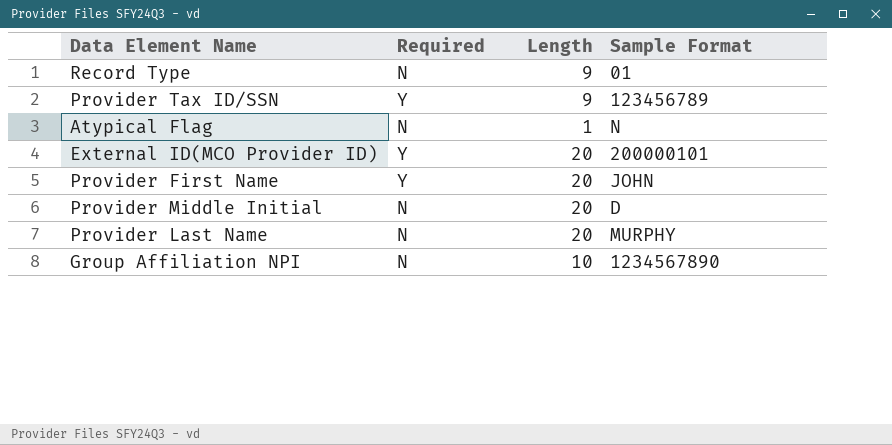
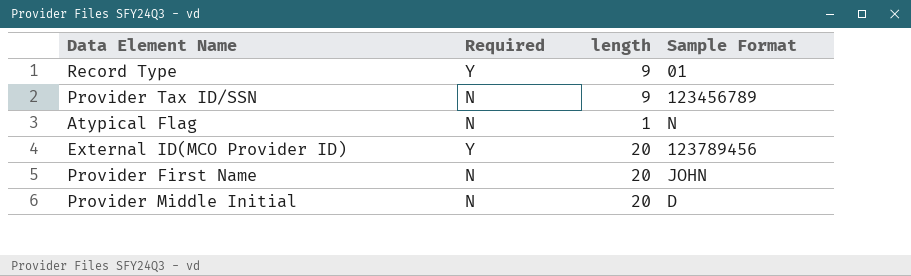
column name: Length -> length
row Provider Last Name: N | 20 | MURPHY -> none
row Group Affiliation NPI: N | 10 | 1234567890 -> none
Record Type | Required: N -> Y
Provider Tax ID/SSN | Required: Y -> N
External ID(MCO Provider ID) | Sample Format: 200000101 -> 123789456
Provider First Name | Required: Y -> N

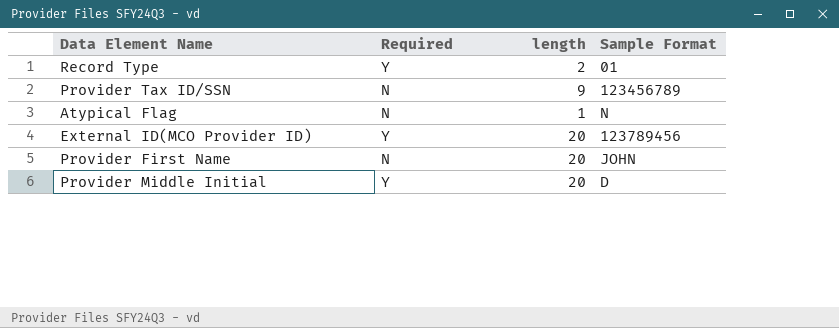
Record Type | length: 9 -> 2
Provider Middle Initial | Required: N -> Y

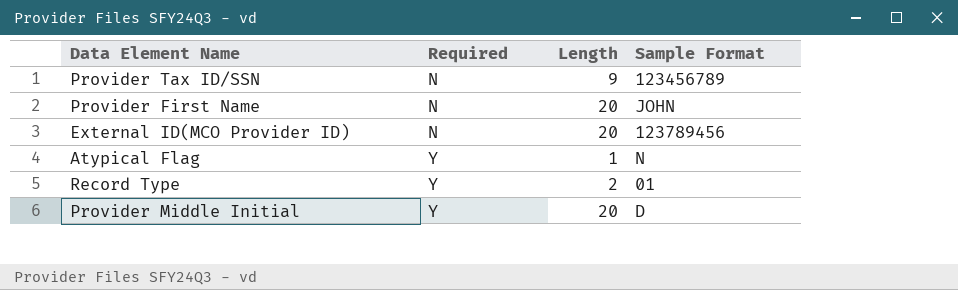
row order: none -> Required ascending
column name: length -> Length
External ID(MCO Provider ID) | Required: Y -> N
Atypical Flag | Required: N -> Y

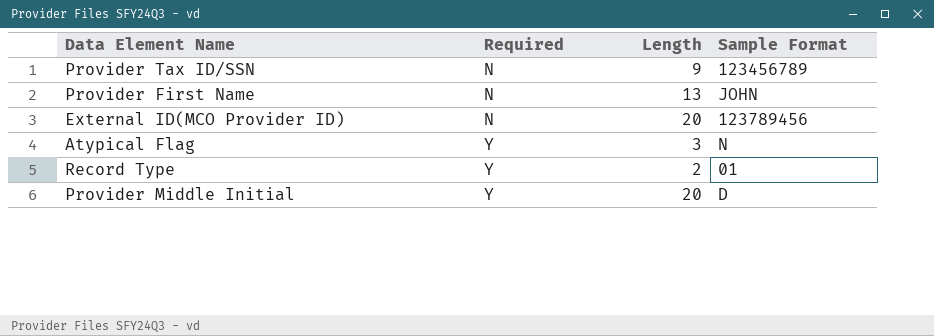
Provider First Name | Length: 20 -> 13
Atypical Flag | Length: 1 -> 3

